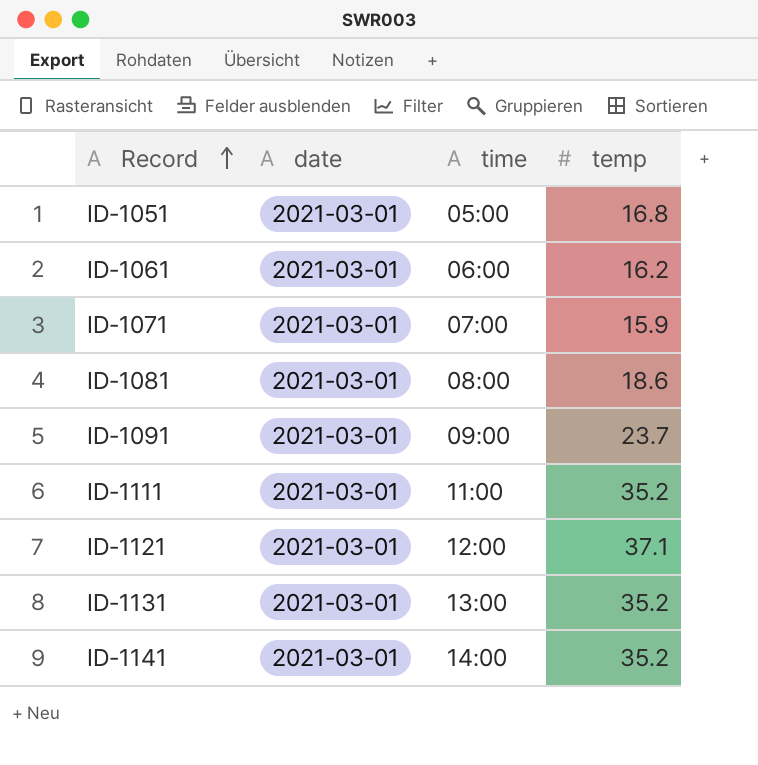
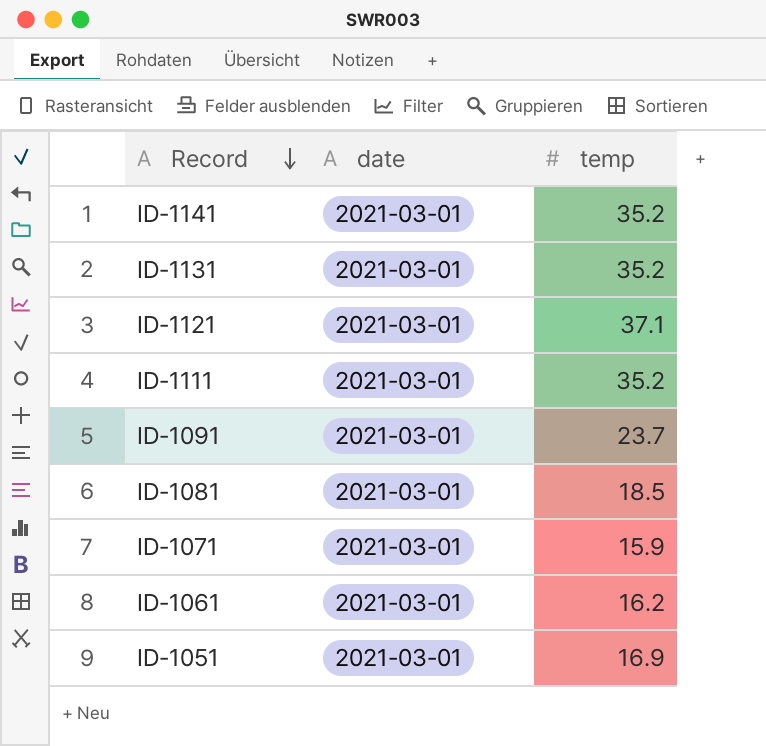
row order: Record ascending -> Record descending
column time | position: 3 -> none
ID-1081 | temp: 18.6 -> 18.5
ID-1051 | temp: 16.8 -> 16.9

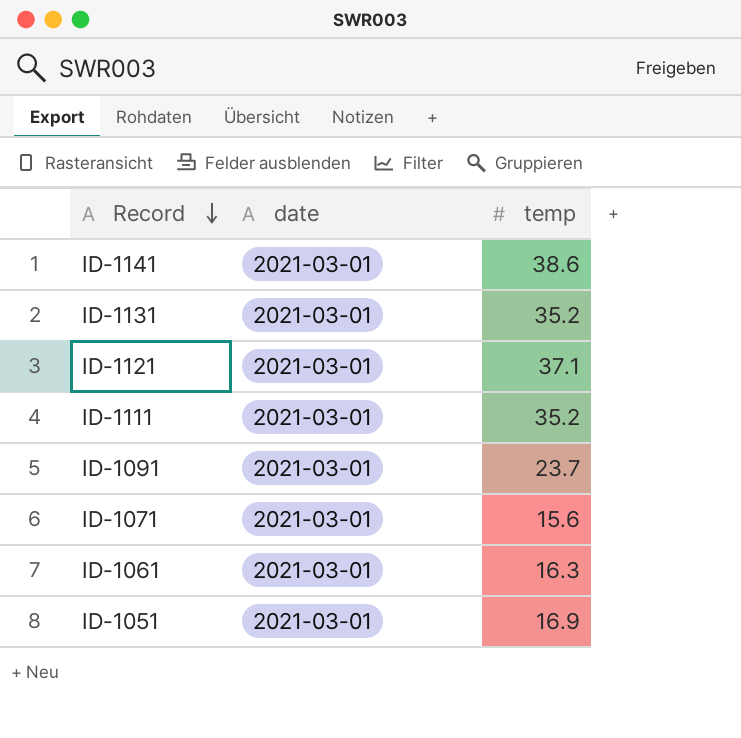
row ID-1081: 2021-03-01 | 18.5 -> none
ID-1141 | temp: 35.2 -> 38.6
ID-1071 | temp: 15.9 -> 15.6
ID-1061 | temp: 16.2 -> 16.3

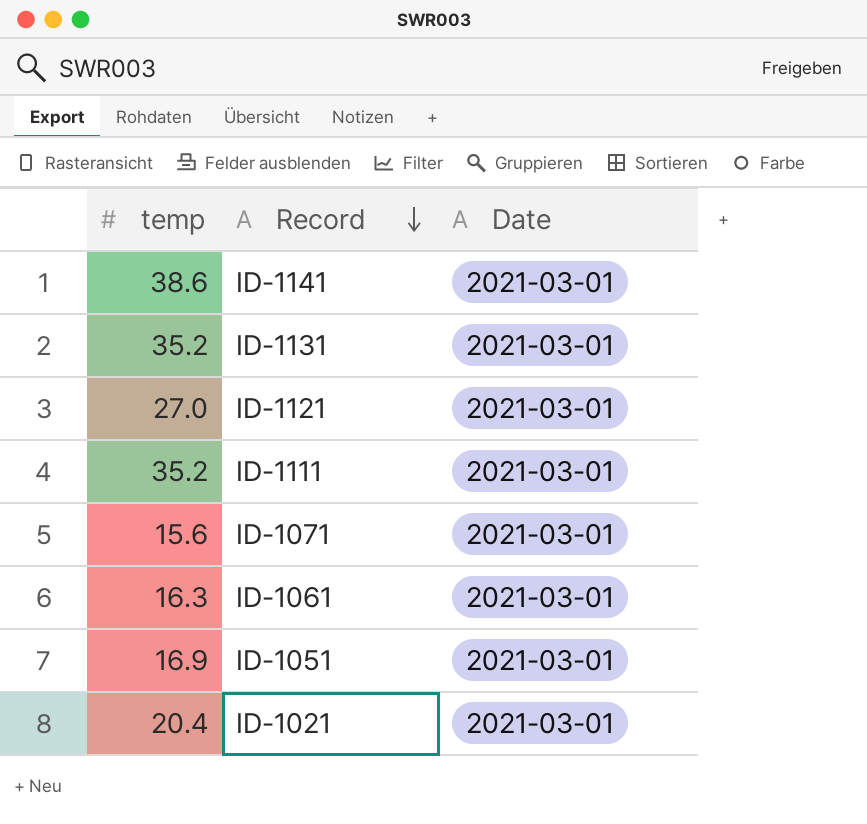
column temp | position: 3 -> 1
column name: date -> Date
row ID-1091: 2021-03-01 | 23.7 -> none
ID-1121 | temp: 37.1 -> 27.0
row ID-1021: none -> 20.4 | 2021-03-01

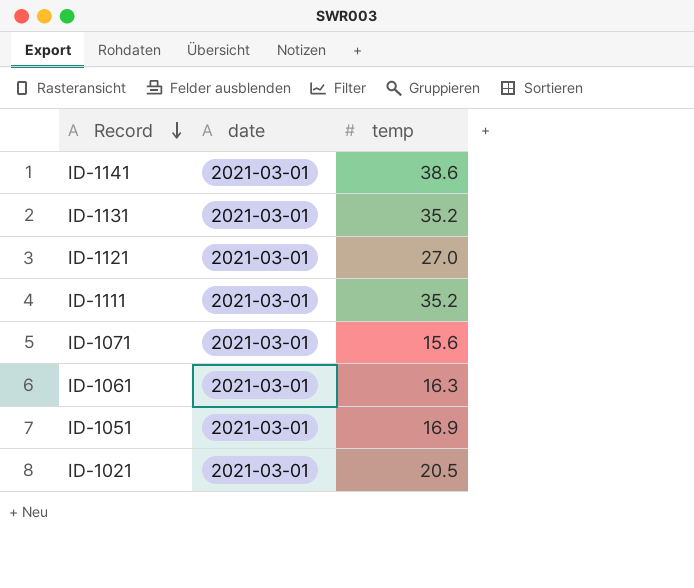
column name: Date -> date
column temp | position: 1 -> 3
ID-1021 | temp: 20.4 -> 20.5

